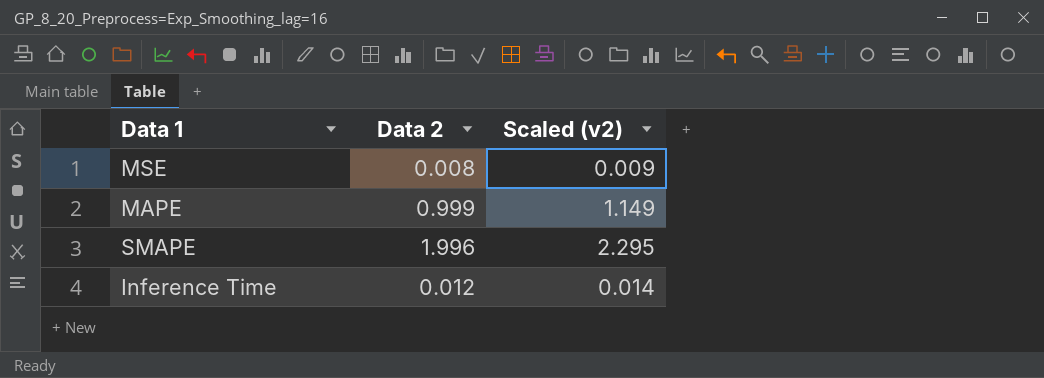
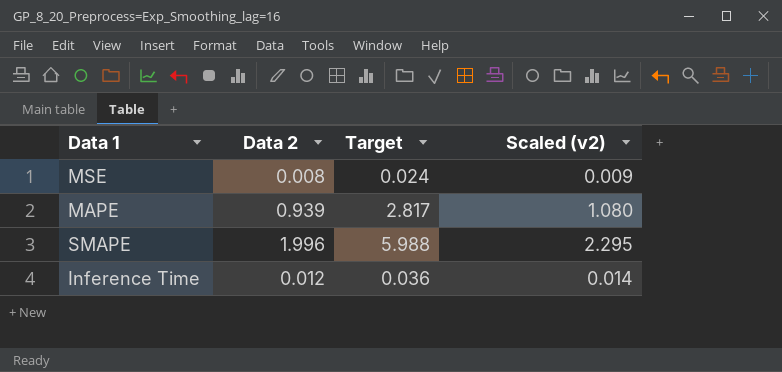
column Target | formula: none -> [Data 2] * 3
MAPE | Data 2: 0.999 -> 0.939
MAPE | Scaled (v2): 1.149 -> 1.080

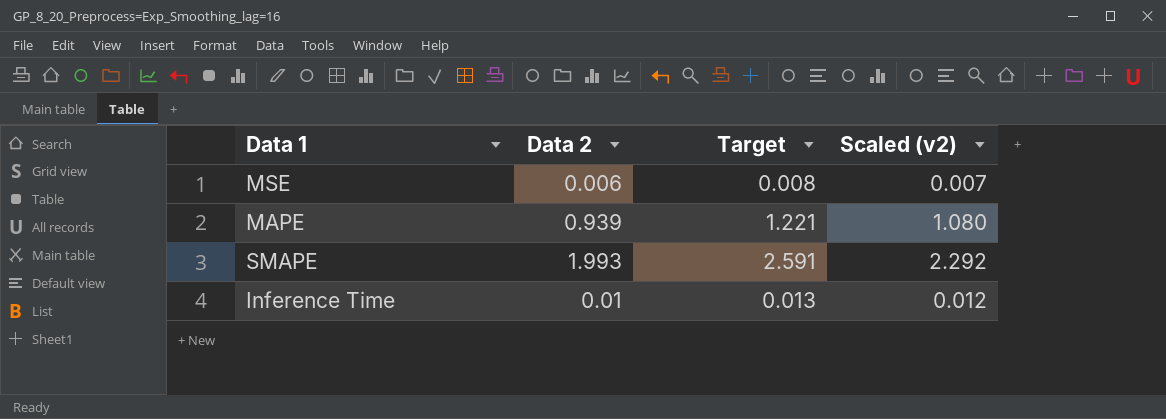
column Target | formula: [Data 2] * 3 -> [Data 2] * 1.3
MSE | Data 2: 0.008 -> 0.006
MSE | Scaled (v2): 0.009 -> 0.007
SMAPE | Data 2: 1.996 -> 1.993
SMAPE | Scaled (v2): 2.295 -> 2.292
Inference Time | Data 2: 0.012 -> 0.01
Inference Time | Scaled (v2): 0.014 -> 0.012

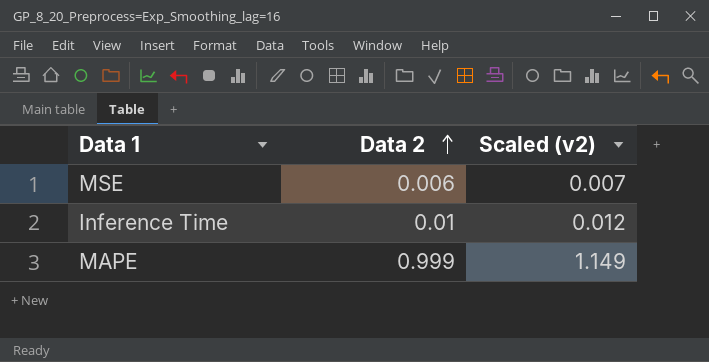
row order: none -> Data 2 ascending
column Target | formula: [Data 2] * 1.3 -> none
row SMAPE: 1.993 | 2.591 | 2.292 -> none
MAPE | Data 2: 0.939 -> 0.999
MAPE | Scaled (v2): 1.080 -> 1.149

